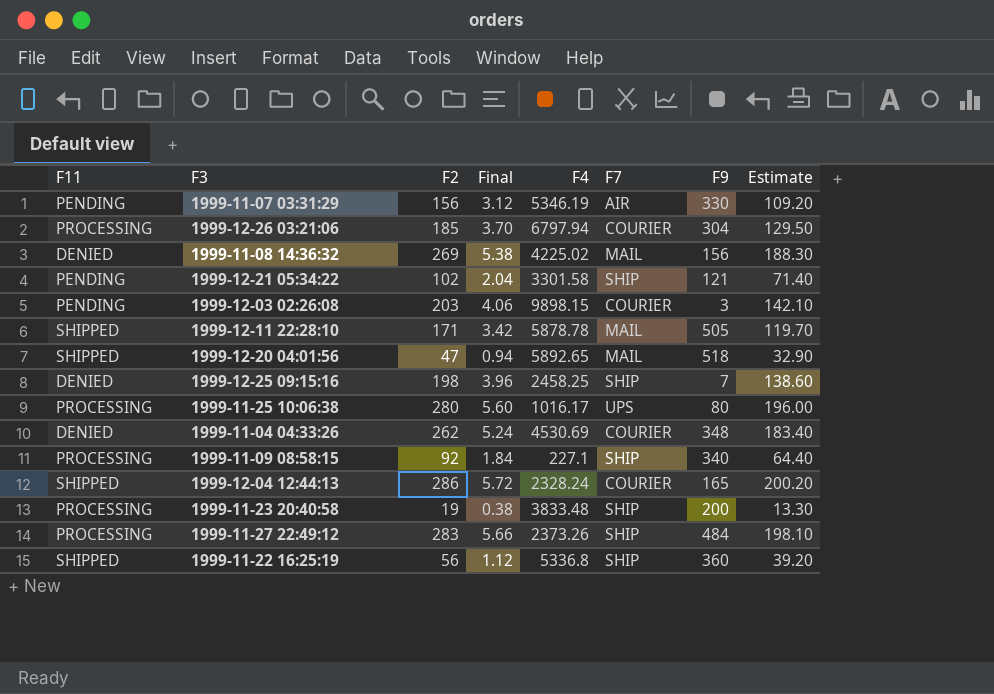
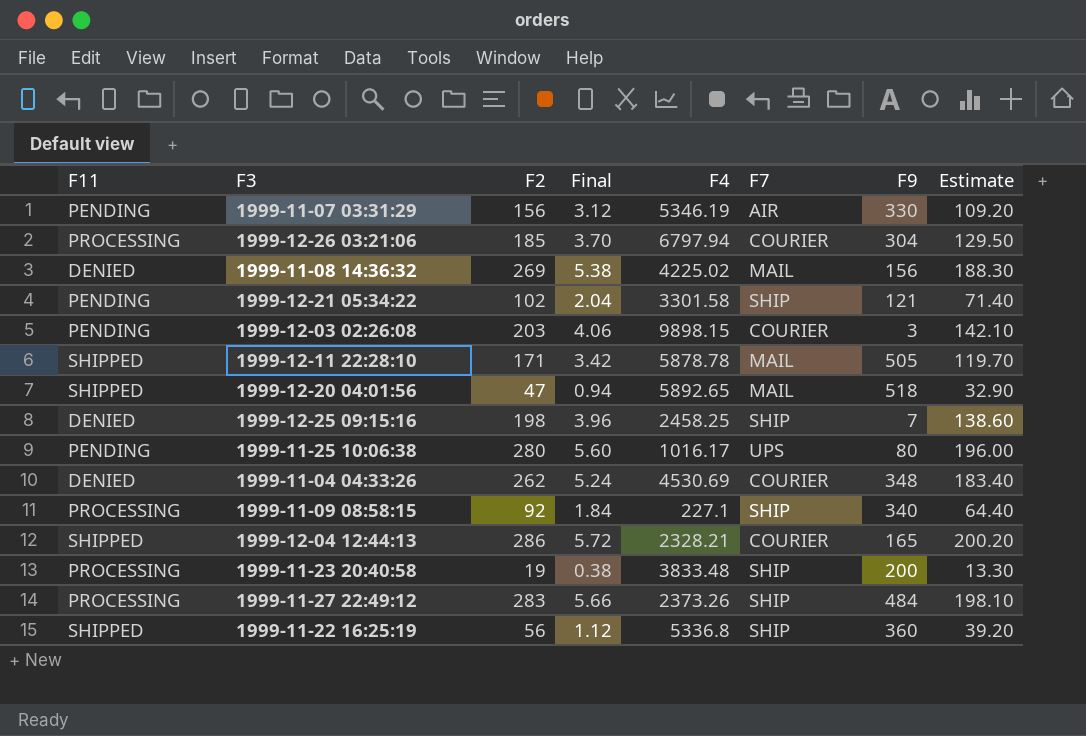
1999-11-25 10:06:38 | F11: PROCESSING -> PENDING
1999-12-04 12:44:13 | F4: 2328.24 -> 2328.21

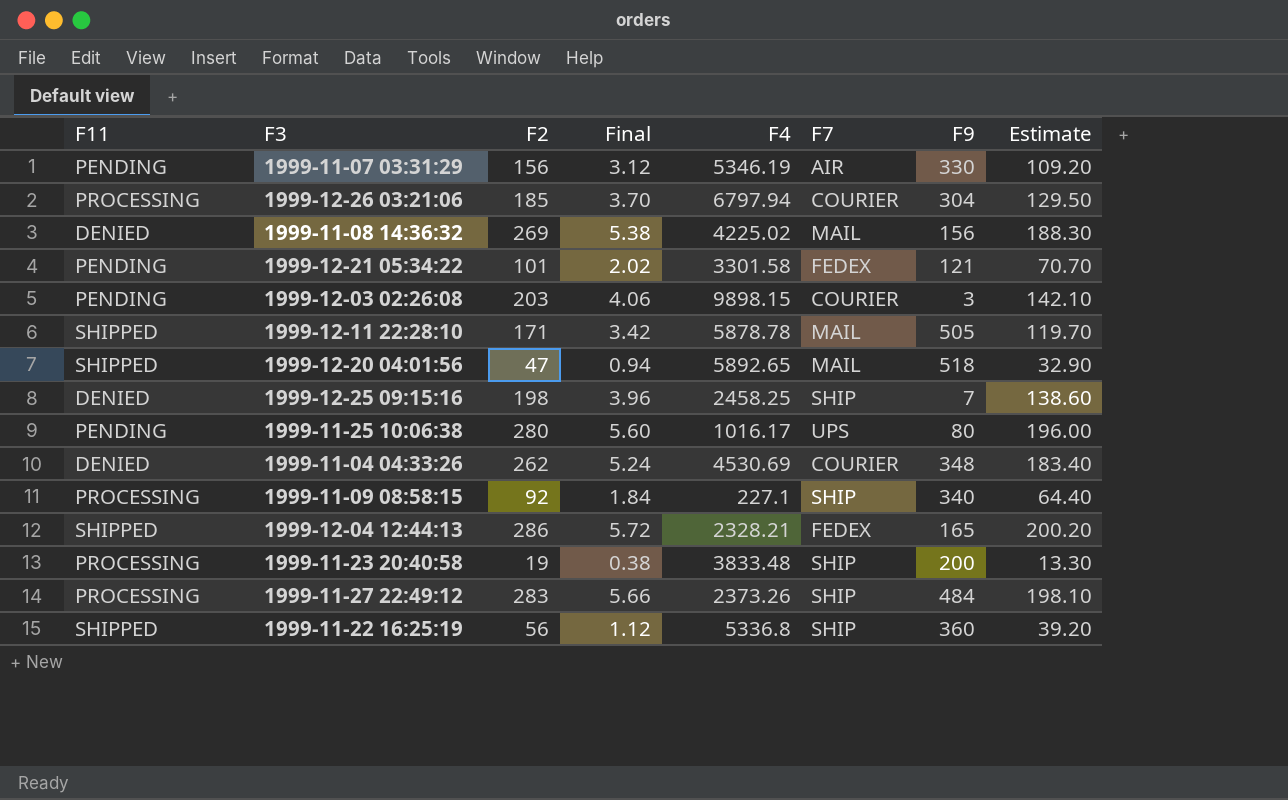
1999-12-21 05:34:22 | F2: 102 -> 101
1999-12-21 05:34:22 | Final: 2.04 -> 2.02
1999-12-21 05:34:22 | F7: SHIP -> FEDEX
1999-12-21 05:34:22 | Estimate: 71.40 -> 70.70
1999-12-04 12:44:13 | F7: COURIER -> FEDEX

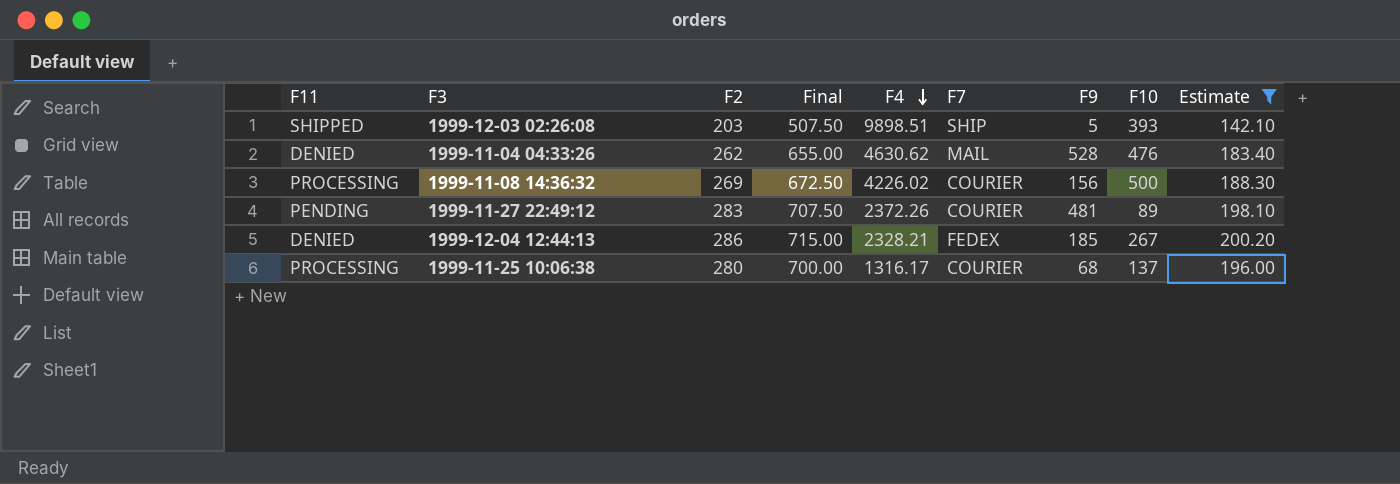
filter: none -> Estimate >= 142.10
row order: none -> F4 descending
column Final | formula: [F2] * 0.02 -> [F2] * 2.5
column F10 | position: none -> 8
1999-12-03 02:26:08 | F11: PENDING -> SHIPPED
1999-12-03 02:26:08 | F4: 9898.15 -> 9898.51
1999-12-03 02:26:08 | F7: COURIER -> SHIP
1999-12-03 02:26:08 | F9: 3 -> 5
1999-11-04 04:33:26 | F4: 4530.69 -> 4630.62
1999-11-04 04:33:26 | F7: COURIER -> MAIL
1999-11-04 04:33:26 | F9: 348 -> 528
1999-11-08 14:36:32 | F11: DENIED -> PROCESSING
1999-11-08 14:36:32 | F4: 4225.02 -> 4226.02
1999-11-08 14:36:32 | F7: MAIL -> COURIER
1999-11-27 22:49:12 | F11: PROCESSING -> PENDING
1999-11-27 22:49:12 | F4: 2373.26 -> 2372.26
1999-11-27 22:49:12 | F7: SHIP -> COURIER
1999-11-27 22:49:12 | F9: 484 -> 481
1999-12-04 12:44:13 | F11: SHIPPED -> DENIED
1999-12-04 12:44:13 | F9: 165 -> 185
1999-11-25 10:06:38 | F11: PENDING -> PROCESSING
1999-11-25 10:06:38 | F4: 1016.17 -> 1316.17
1999-11-25 10:06:38 | F7: UPS -> COURIER
1999-11-25 10:06:38 | F9: 80 -> 68

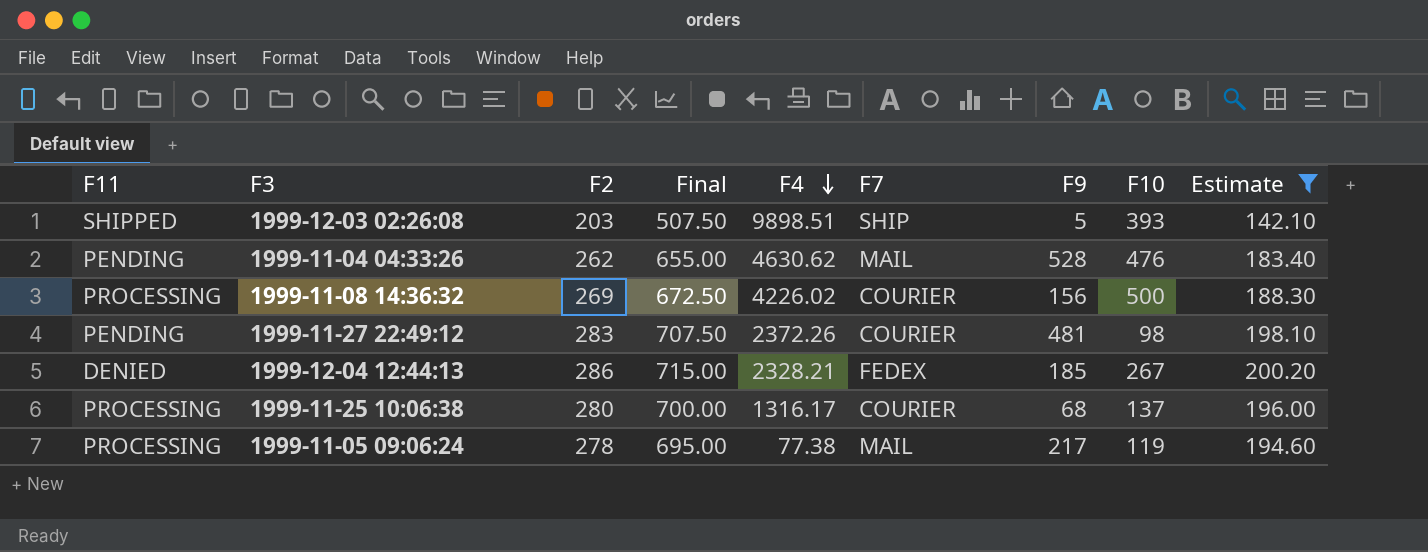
1999-11-04 04:33:26 | F11: DENIED -> PENDING
1999-11-27 22:49:12 | F10: 89 -> 98
row 1999-11-05 09:06:24: none -> PROCESSING | 278 | 695.00 | 77.38 | MAIL | 217 | 119 | 194.60

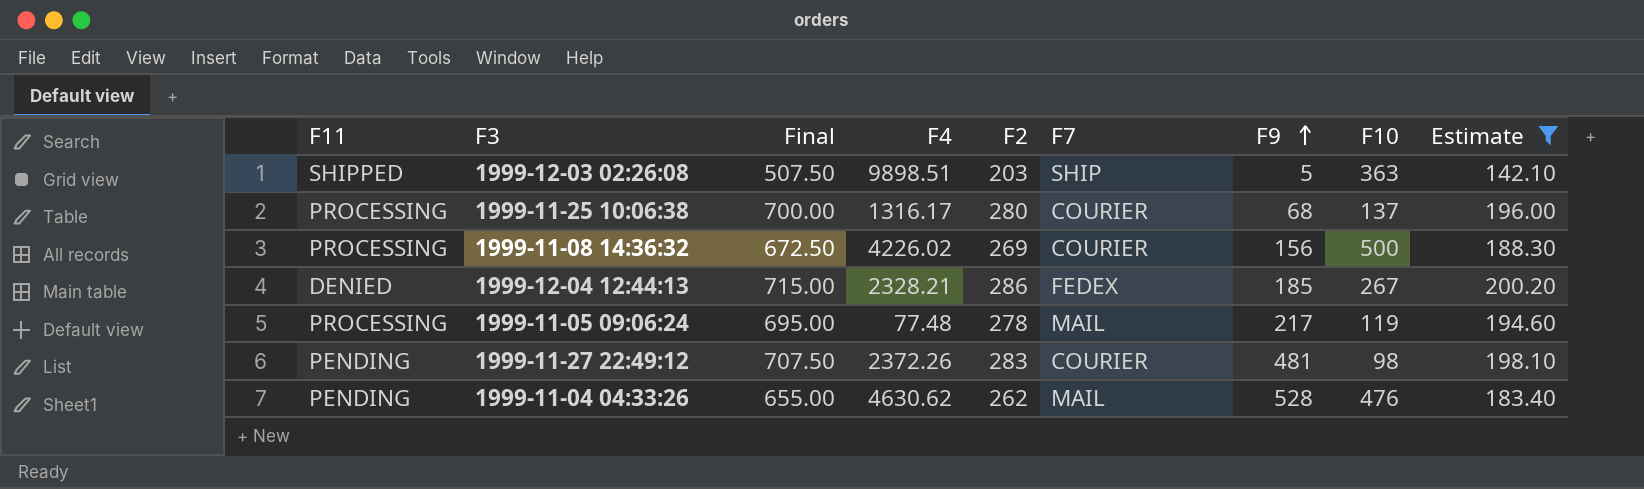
row order: F4 descending -> F9 ascending
column F2 | position: 3 -> 5
1999-12-03 02:26:08 | F10: 393 -> 363
1999-11-05 09:06:24 | F4: 77.38 -> 77.48

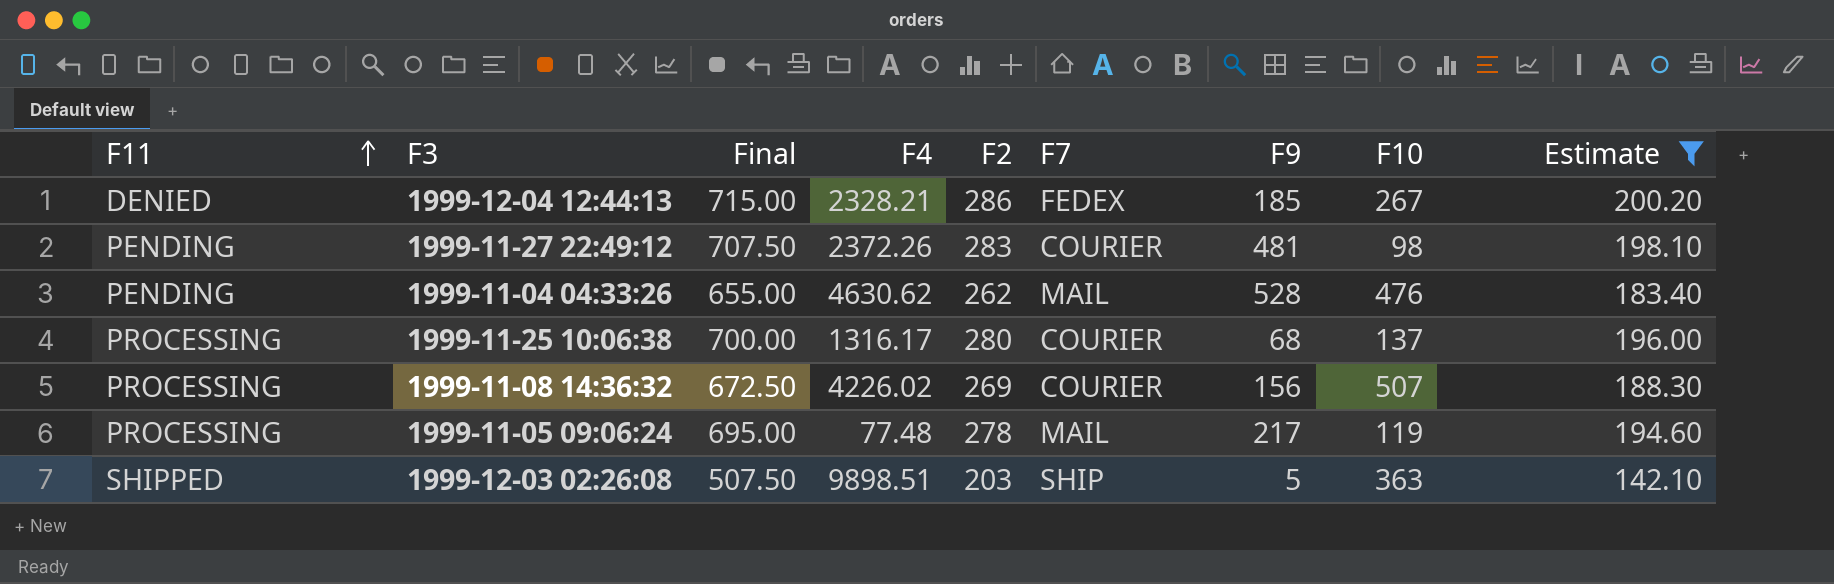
row order: F9 ascending -> F11 ascending
1999-11-08 14:36:32 | F10: 500 -> 507

